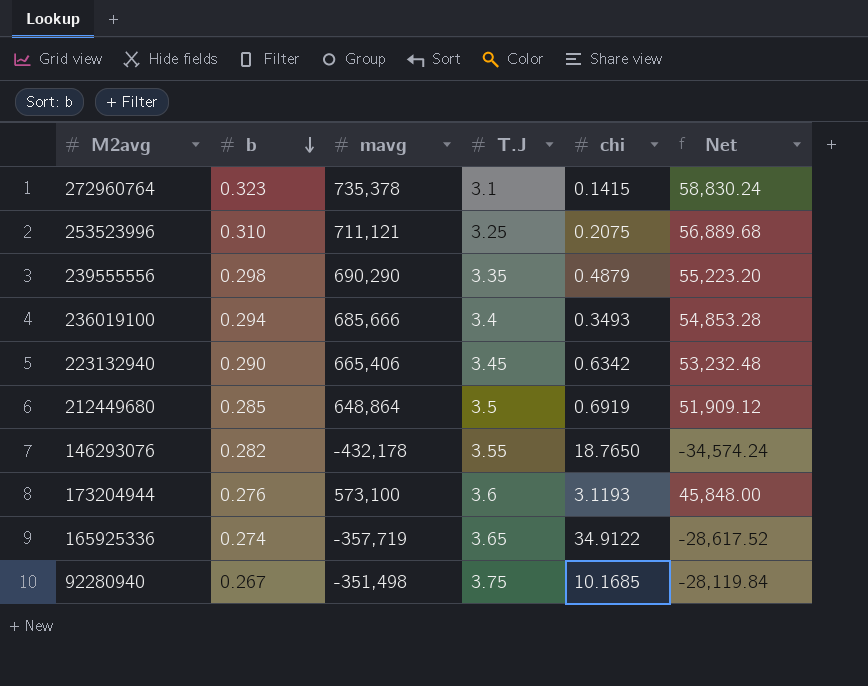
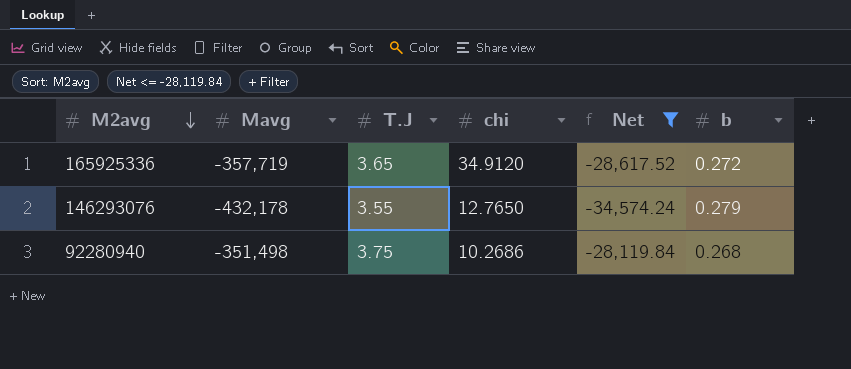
filter: none -> Net <= -28,119.84
row order: b descending -> M2avg descending
column name: mavg -> Mavg
column b | position: 2 -> 6
165925336 | chi: 34.9122 -> 34.9120
165925336 | b: 0.274 -> 0.272
146293076 | chi: 18.7650 -> 12.7650
146293076 | b: 0.282 -> 0.279
92280940 | chi: 10.1685 -> 10.2686
92280940 | b: 0.267 -> 0.268

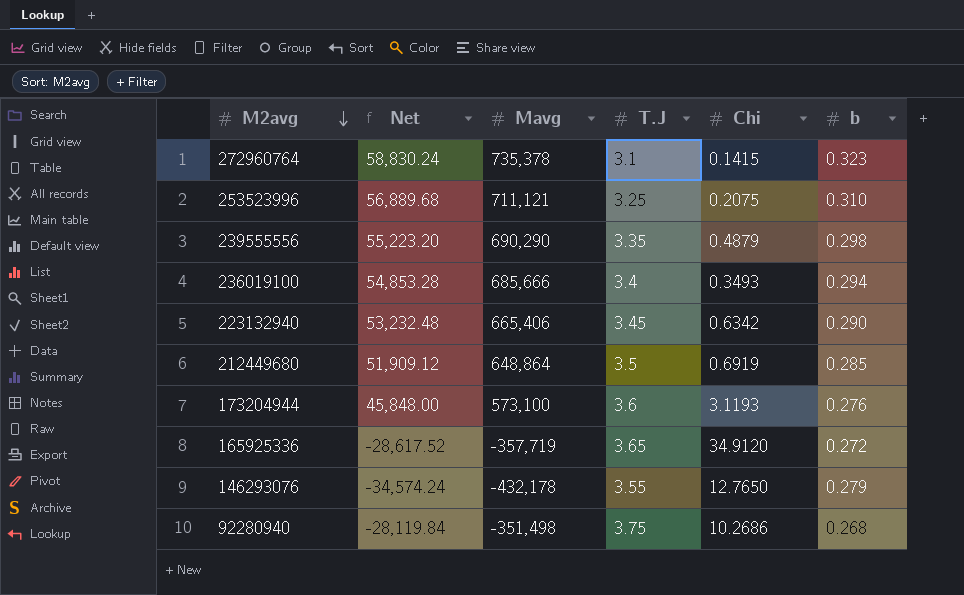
filter: Net <= -28,119.84 -> none
column Net | position: 5 -> 2
column name: chi -> Chi

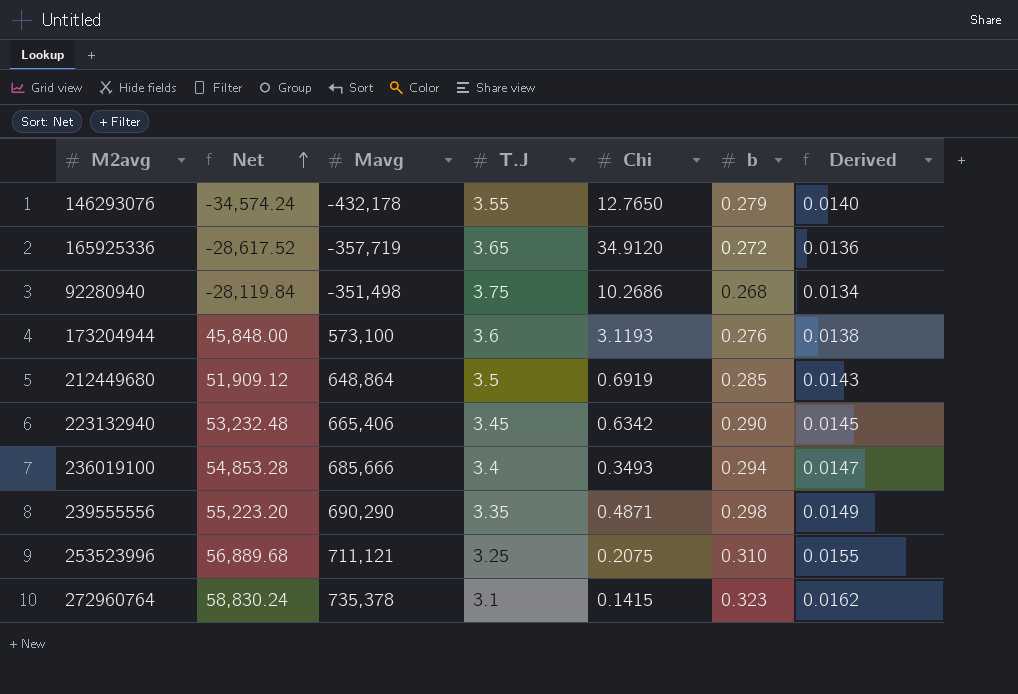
row order: M2avg descending -> Net ascending
column Derived | formula: none -> [b] * 0.05
239555556 | Chi: 0.4879 -> 0.4871

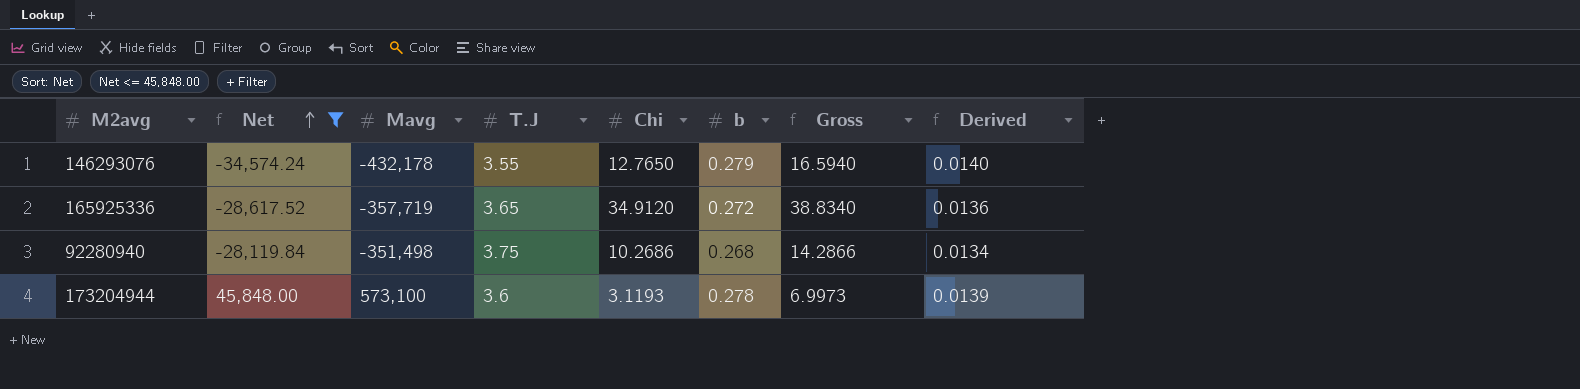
filter: none -> Net <= 45,848.00
column Gross | formula: none -> [T.J] + [Chi] + [b]
173204944 | b: 0.276 -> 0.278
173204944 | Derived: 0.0138 -> 0.0139

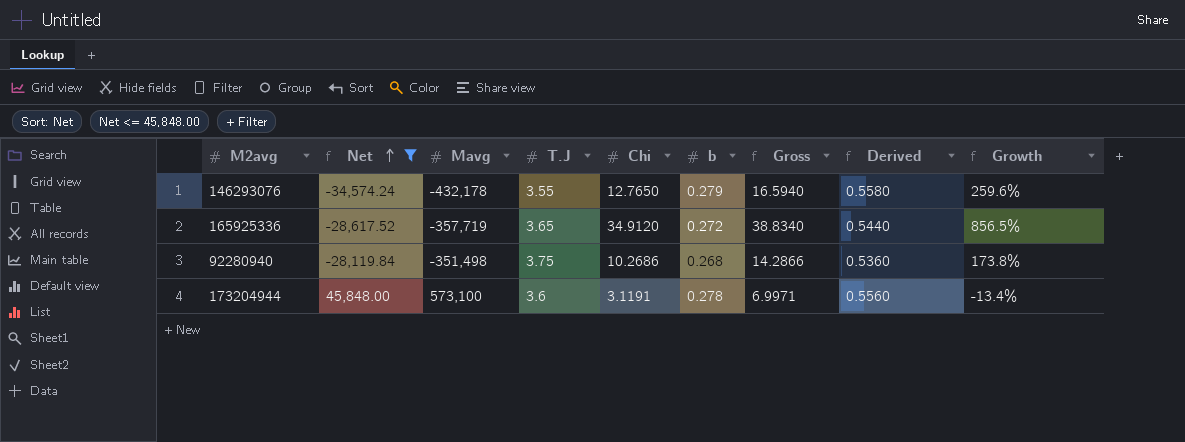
column Derived | formula: [b] * 0.05 -> [b] * 2
column Growth | formula: none -> ([Chi] - [T.J]) / [T.J]
173204944 | Chi: 3.1193 -> 3.1191
173204944 | Gross: 6.9973 -> 6.9971

